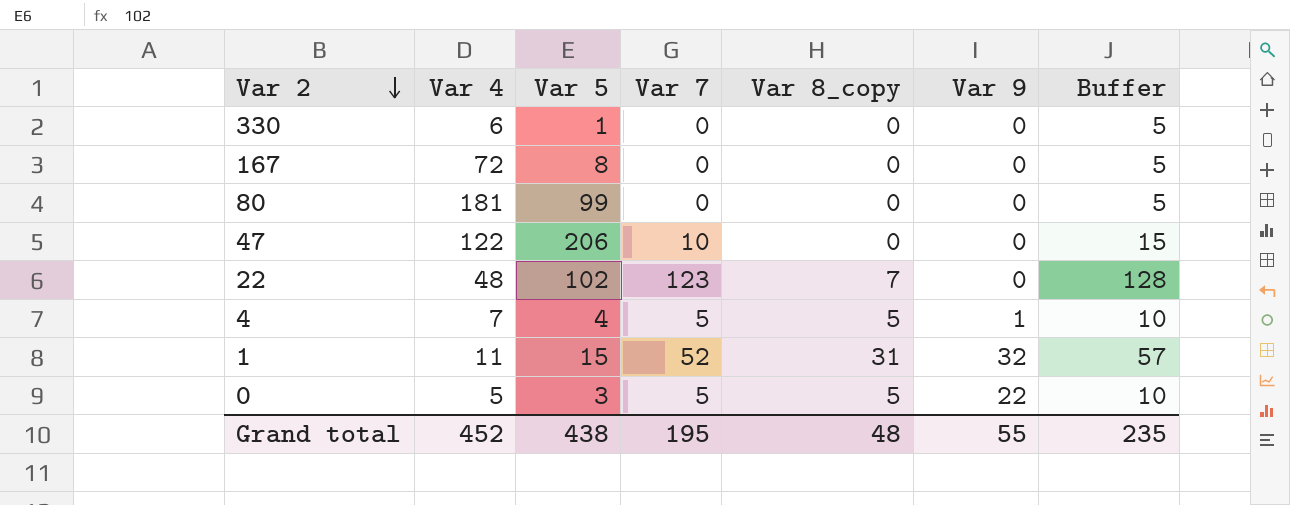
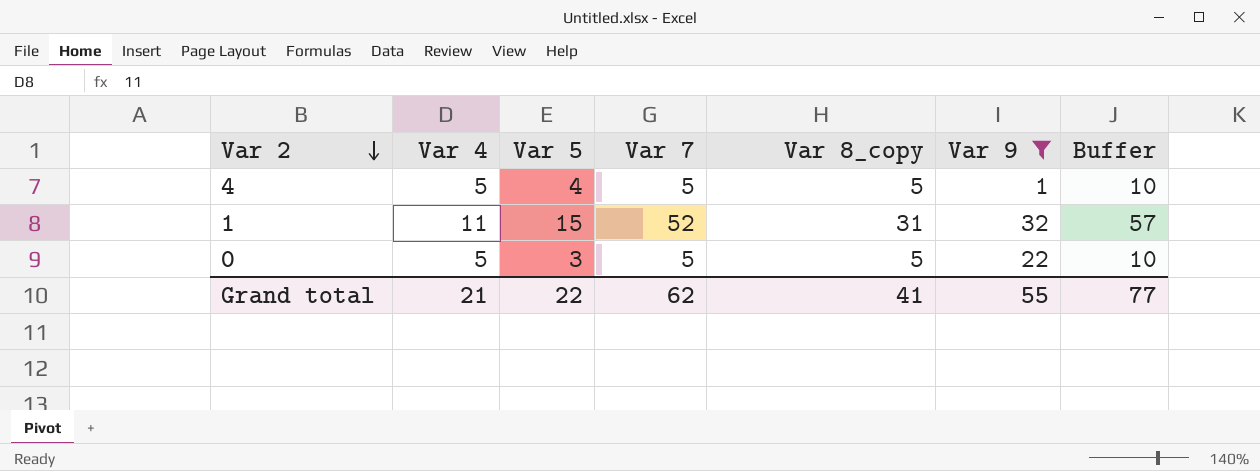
filter: none -> Var 9 != 0
4 | Var 4: 7 -> 5
Grand total | Var 4: 452 -> 21
Grand total | Var 5: 438 -> 22
Grand total | Var 7: 195 -> 62
Grand total | Var 8_copy: 48 -> 41
Grand total | Buffer: 235 -> 77

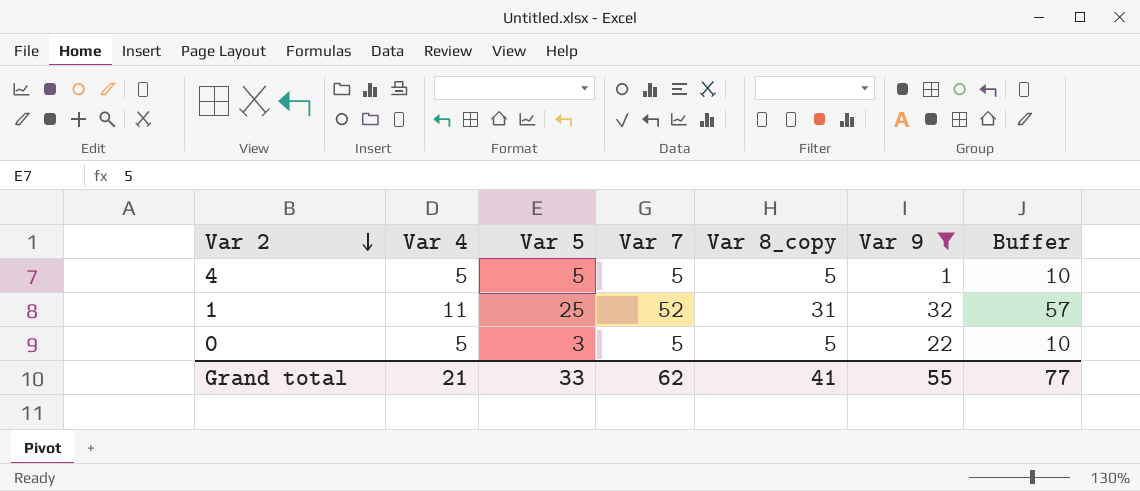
4 | Var 5: 4 -> 5
1 | Var 5: 15 -> 25
Grand total | Var 5: 22 -> 33

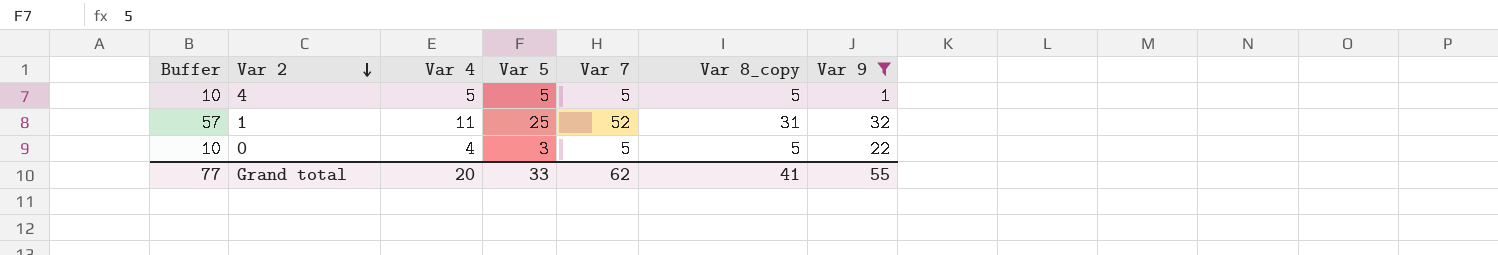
column Buffer | position: 7 -> 1
0 | Var 4: 5 -> 4
Grand total | Var 4: 21 -> 20

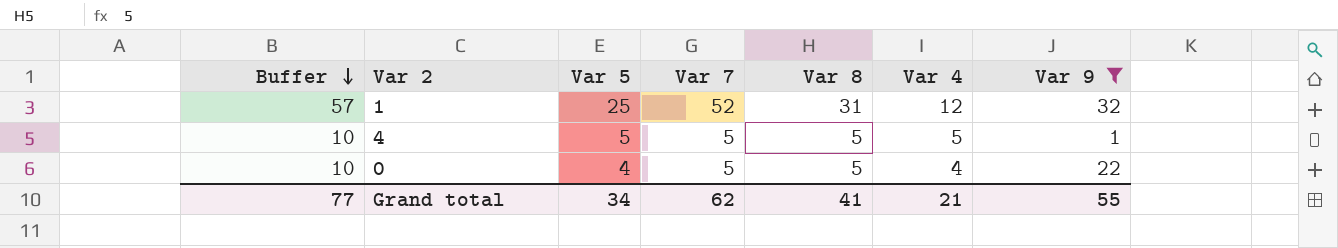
row order: Var 2 descending -> Buffer descending
column name: Var 8_copy -> Var 8
column Var 4 | position: 3 -> 6
1 | Var 4: 11 -> 12
0 | Var 5: 3 -> 4
Grand total | Var 5: 33 -> 34
Grand total | Var 4: 20 -> 21

